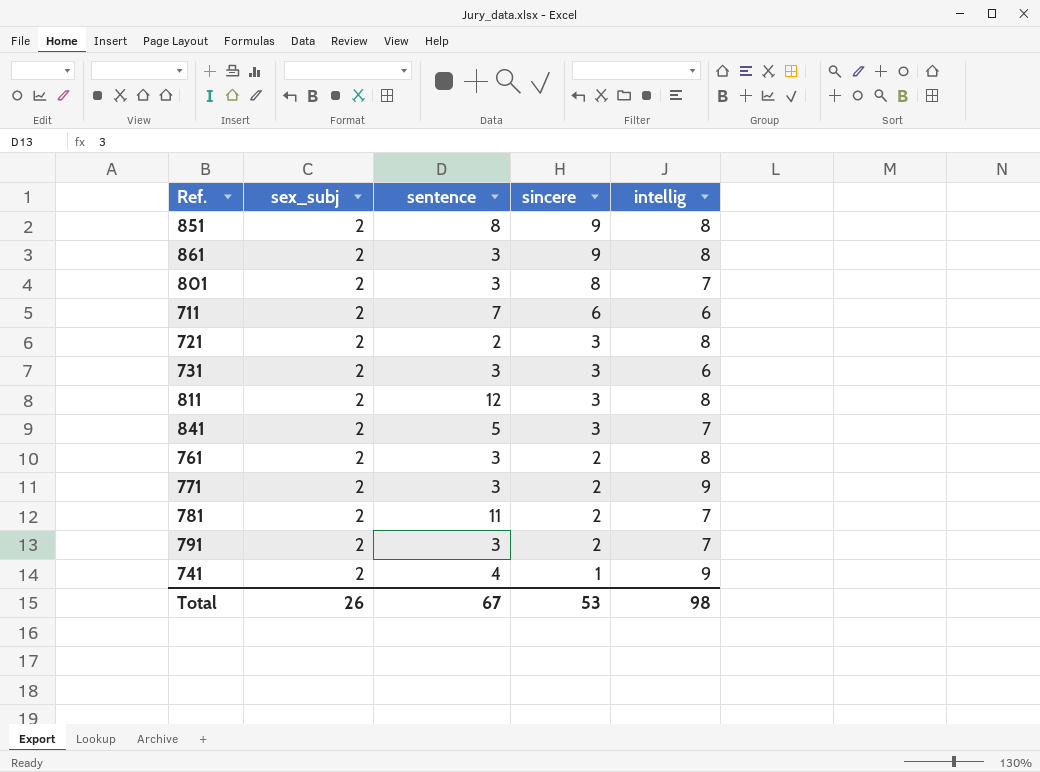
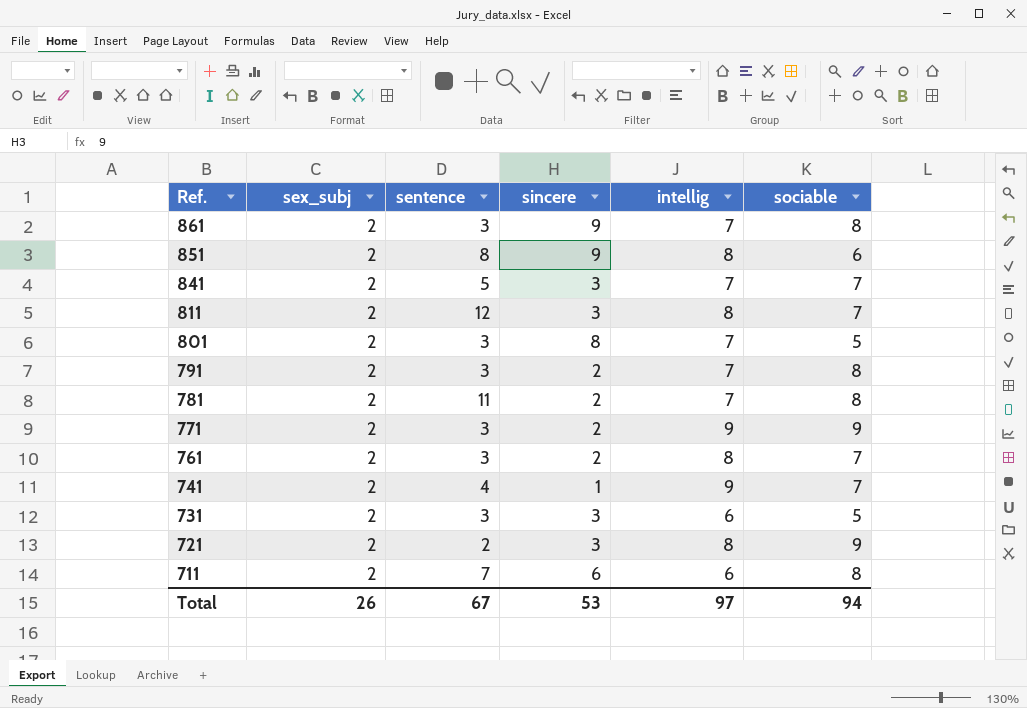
row order: sincere descending -> Ref. descending
column sociable | position: none -> 6
861 | intellig: 8 -> 7
Total | intellig: 98 -> 97

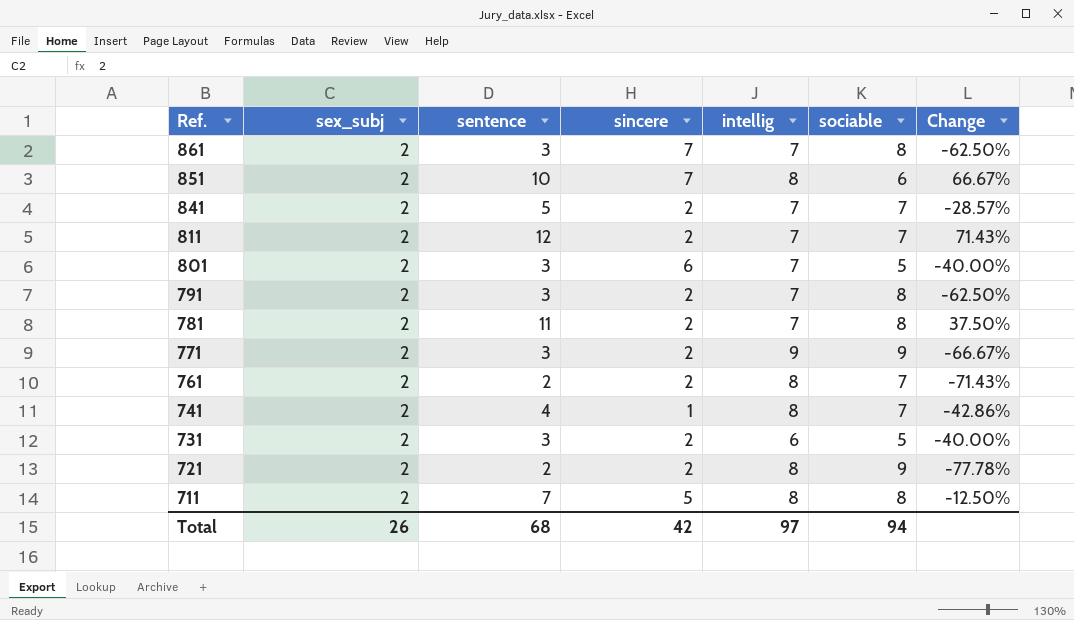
column Change | formula: none -> ([sentence] - [sociable]) / [sociable]
861 | sincere: 9 -> 7
851 | sentence: 8 -> 10
851 | sincere: 9 -> 7
841 | sincere: 3 -> 2
811 | sincere: 3 -> 2
811 | intellig: 8 -> 7
801 | sincere: 8 -> 6
761 | sentence: 3 -> 2
741 | intellig: 9 -> 8
731 | sincere: 3 -> 2
721 | sincere: 3 -> 2
711 | sincere: 6 -> 5
711 | intellig: 6 -> 8
Total | sentence: 67 -> 68
Total | sincere: 53 -> 42

